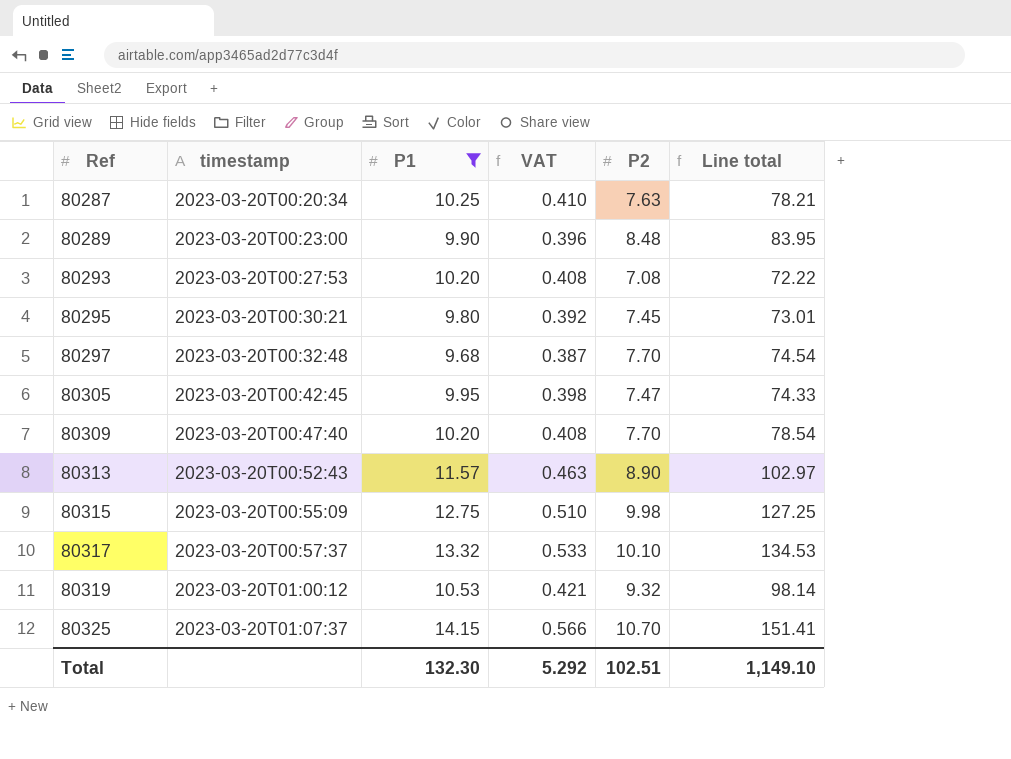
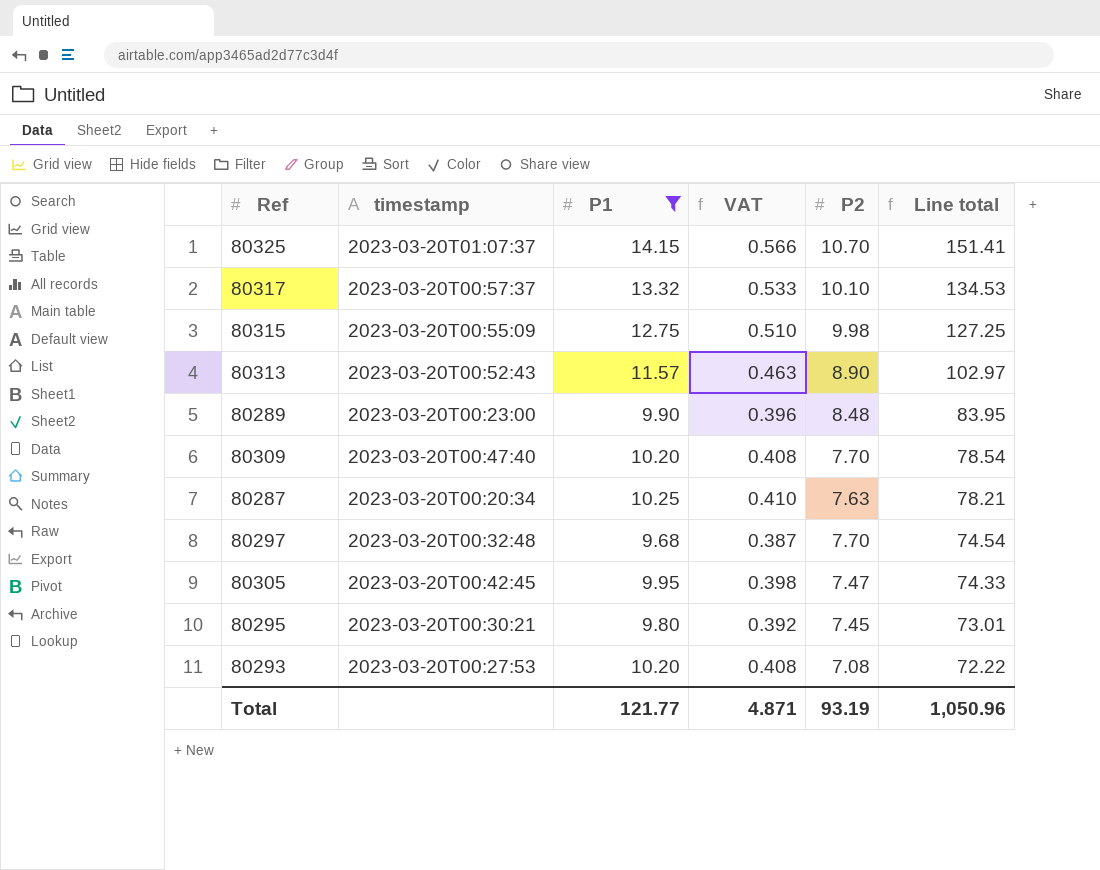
row order: Ref ascending -> Line total descending
row 80319: 2023-03-20T01:00:12 | 10.53 | 0.421 | 9.32 | 98.14 -> none
Total | P1: 132.30 -> 121.77
Total | VAT: 5.292 -> 4.871
Total | P2: 102.51 -> 93.19
Total | Line total: 1,149.10 -> 1,050.96

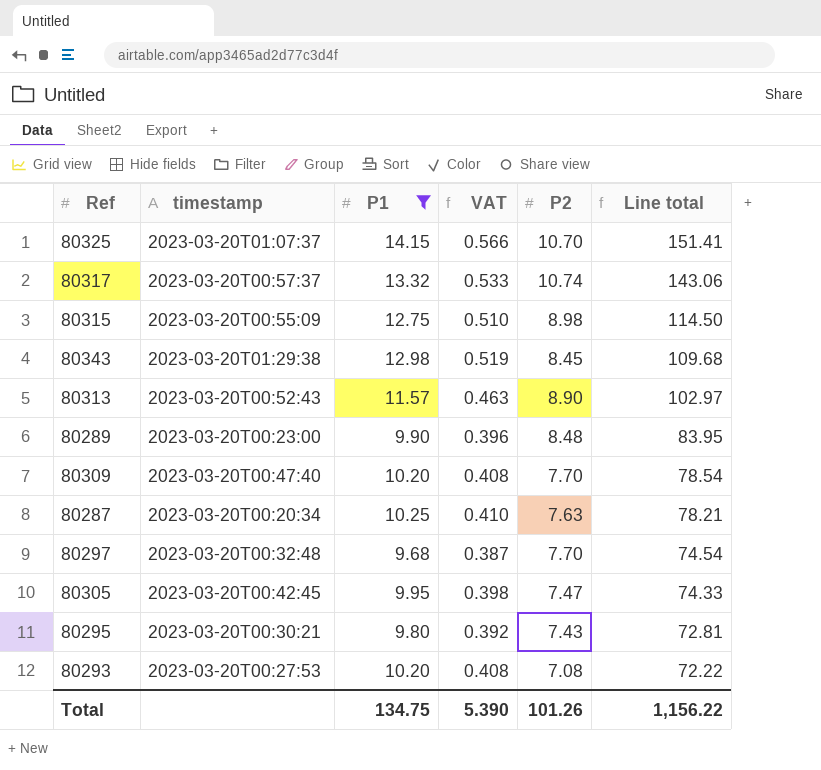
80317 | P2: 10.10 -> 10.74
80317 | Line total: 134.53 -> 143.06
80315 | P2: 9.98 -> 8.98
80315 | Line total: 127.25 -> 114.50
row 80343: none -> 2023-03-20T01:29:38 | 12.98 | 0.519 | 8.45 | 109.68
80295 | P2: 7.45 -> 7.43
80295 | Line total: 73.01 -> 72.81
Total | P1: 121.77 -> 134.75
Total | VAT: 4.871 -> 5.390
Total | P2: 93.19 -> 101.26
Total | Line total: 1,050.96 -> 1,156.22

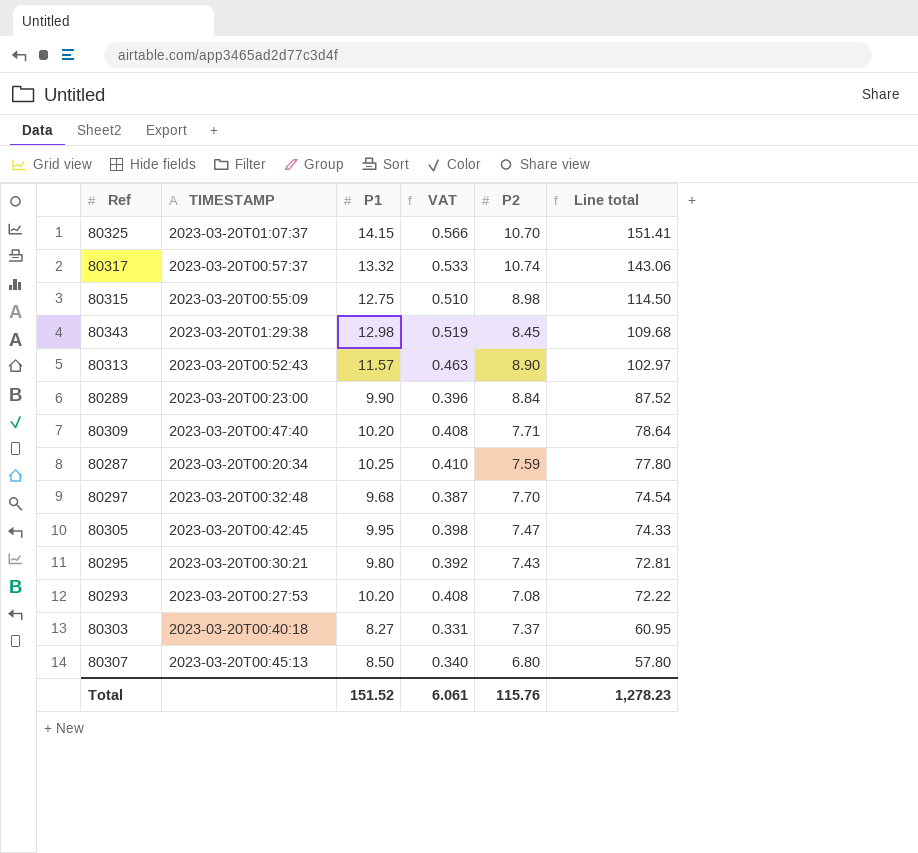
filter: P1 >= 9.68 -> none
column name: timestamp -> TIMESTAMP
80289 | P2: 8.48 -> 8.84
80289 | Line total: 83.95 -> 87.52
80309 | P2: 7.70 -> 7.71
80309 | Line total: 78.54 -> 78.64
80287 | P2: 7.63 -> 7.59
80287 | Line total: 78.21 -> 77.80
Total | P1: 134.75 -> 151.52
Total | VAT: 5.390 -> 6.061
Total | P2: 101.26 -> 115.76
Total | Line total: 1,156.22 -> 1,278.23

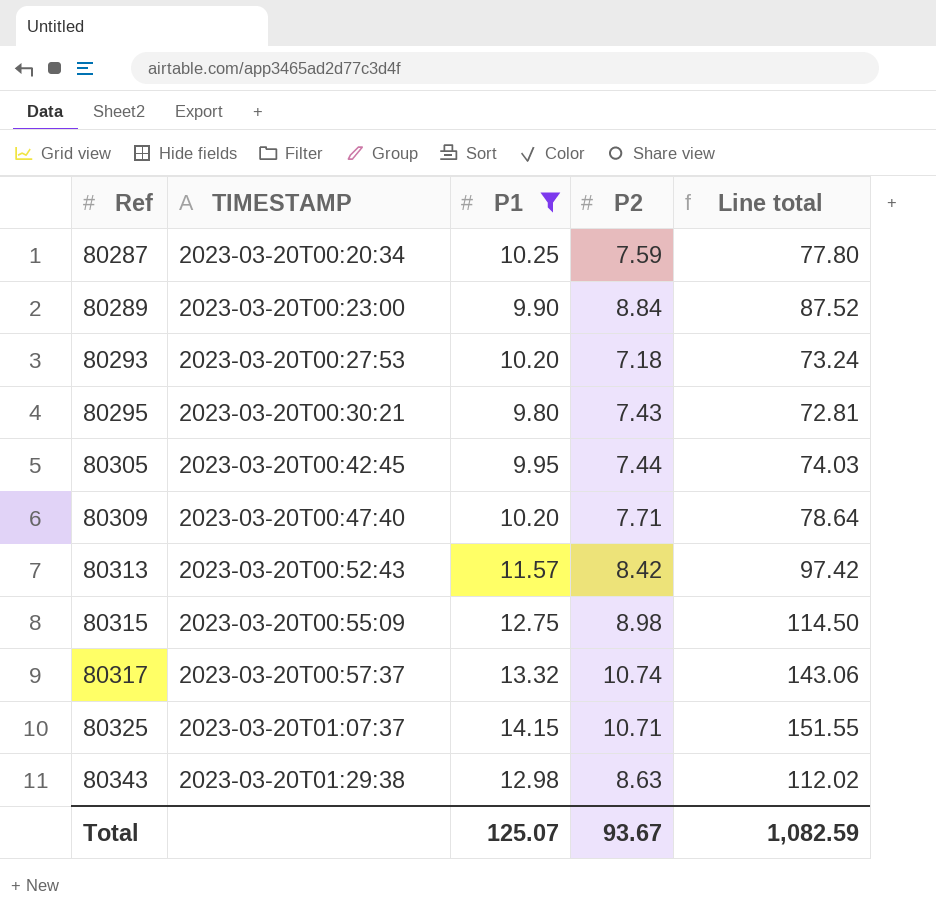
filter: none -> P1 >= 9.80
row order: Line total descending -> Ref ascending
column VAT | formula: [P1] * 0.04 -> none
80293 | P2: 7.08 -> 7.18
80293 | Line total: 72.22 -> 73.24
80305 | P2: 7.47 -> 7.44
80305 | Line total: 74.33 -> 74.03
80313 | P2: 8.90 -> 8.42
80313 | Line total: 102.97 -> 97.42
80325 | P2: 10.70 -> 10.71
80325 | Line total: 151.41 -> 151.55
80343 | P2: 8.45 -> 8.63
80343 | Line total: 109.68 -> 112.02
Total | P1: 151.52 -> 125.07
Total | P2: 115.76 -> 93.67
Total | Line total: 1,278.23 -> 1,082.59

